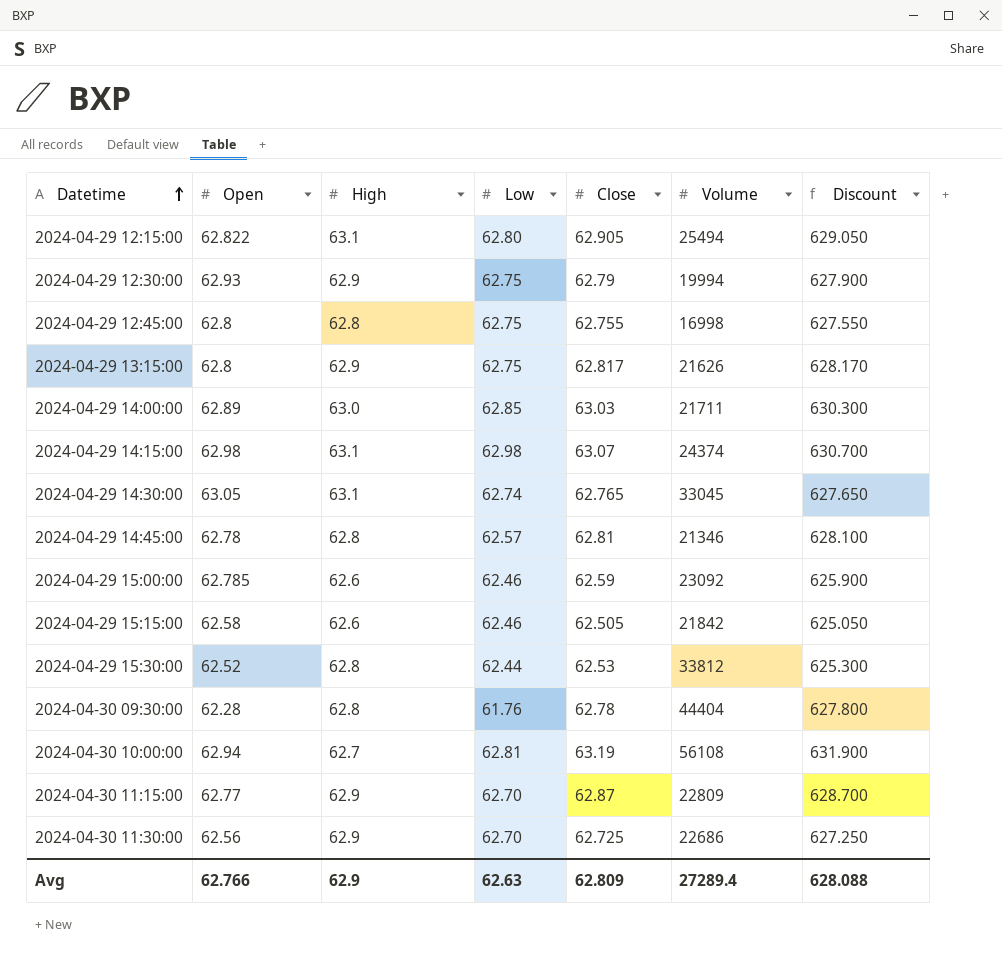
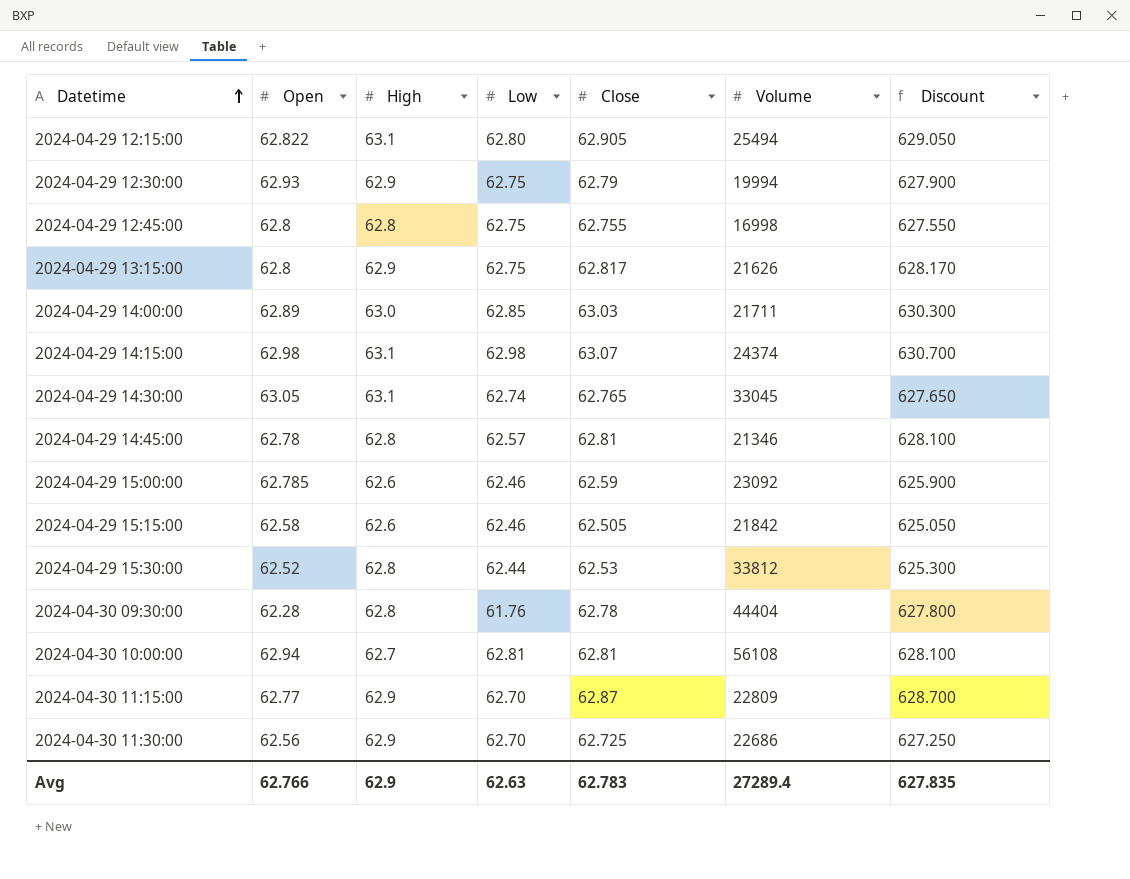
2024-04-30 10:00:00 | Close: 63.19 -> 62.81
2024-04-30 10:00:00 | Discount: 631.900 -> 628.100
Avg | Close: 62.809 -> 62.783
Avg | Discount: 628.088 -> 627.835

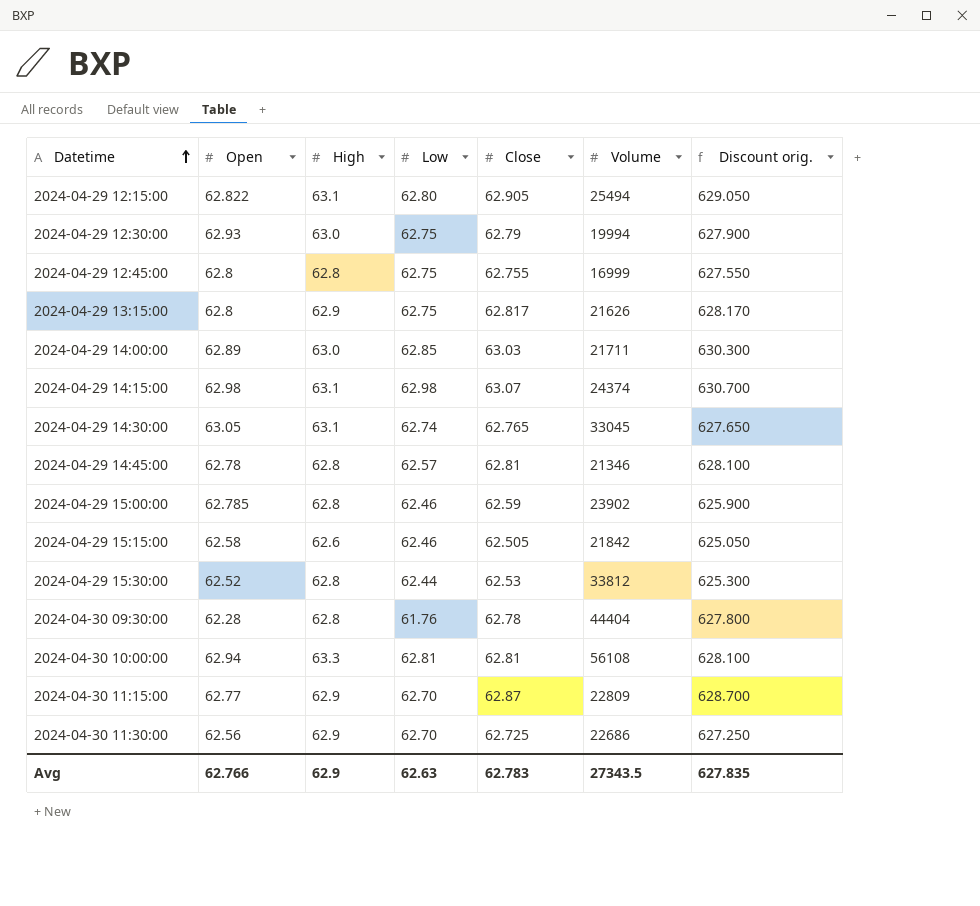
column name: Discount -> Discount orig.
2024-04-29 12:30:00 | High: 62.9 -> 63.0
2024-04-29 12:45:00 | Volume: 16998 -> 16999
2024-04-29 15:00:00 | High: 62.6 -> 62.8
2024-04-29 15:00:00 | Volume: 23092 -> 23902
2024-04-30 10:00:00 | High: 62.7 -> 63.3
Avg | Volume: 27289.4 -> 27343.5

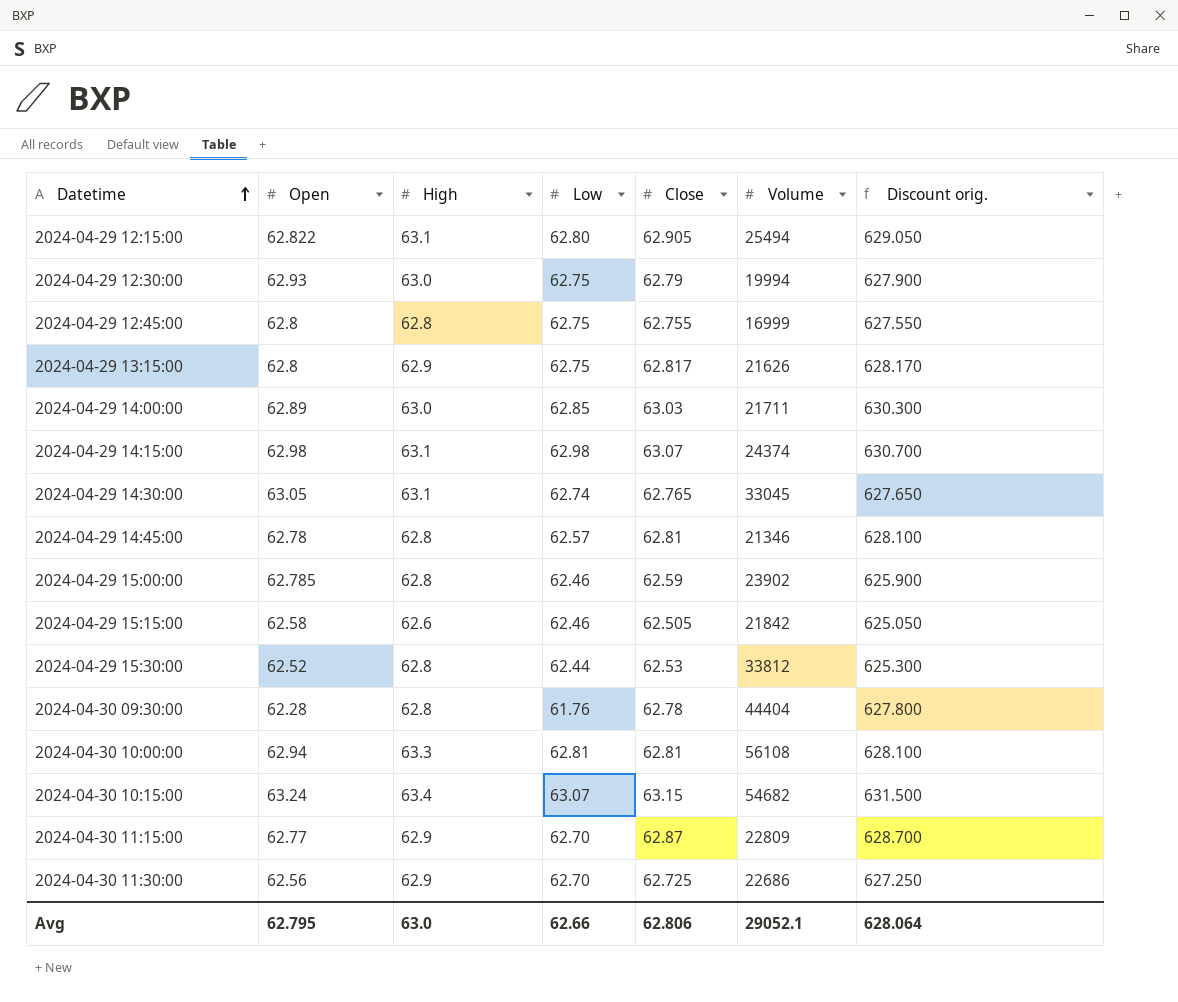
row 2024-04-30 10:15:00: none -> 63.24 | 63.4 | 63.07 | 63.15 | 54682 | 631.500
Avg | Open: 62.766 -> 62.795
Avg | High: 62.9 -> 63.0
Avg | Low: 62.63 -> 62.66
Avg | Close: 62.783 -> 62.806
Avg | Volume: 27343.5 -> 29052.1
Avg | Discount orig.: 627.835 -> 628.064

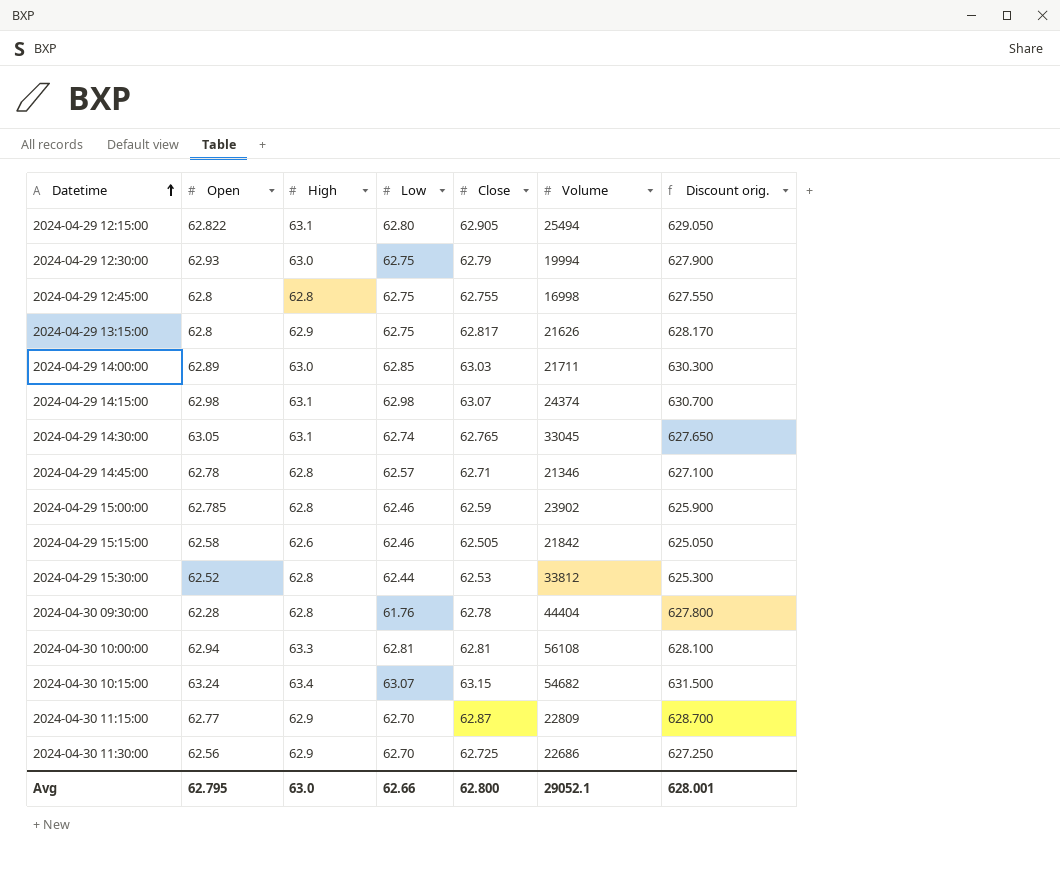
2024-04-29 12:45:00 | Volume: 16999 -> 16998
2024-04-29 14:45:00 | Close: 62.81 -> 62.71
2024-04-29 14:45:00 | Discount orig.: 628.100 -> 627.100
Avg | Close: 62.806 -> 62.800
Avg | Discount orig.: 628.064 -> 628.001

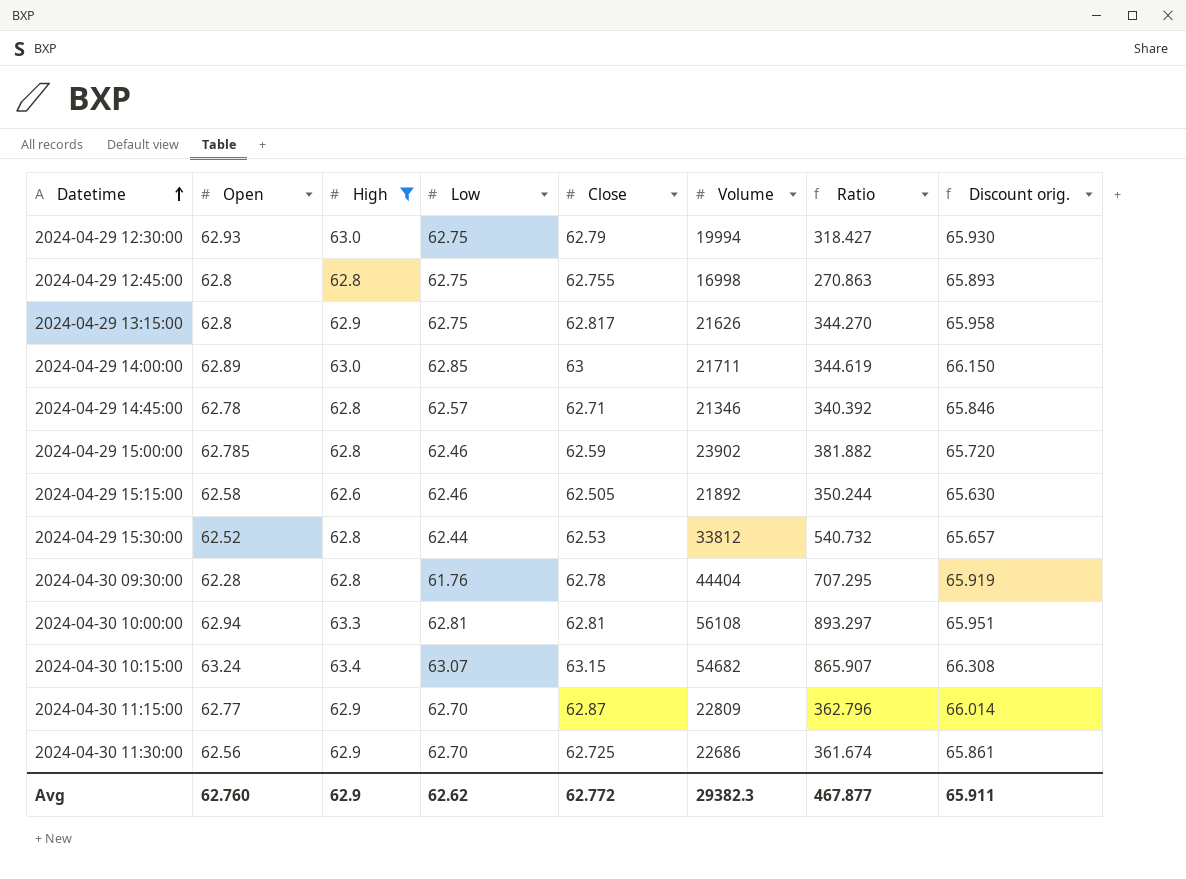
filter: none -> High != 63.1
column Ratio | formula: none -> [Volume] / [Close]
column Discount orig. | formula: [Close] * 10 -> [Close] * 1.05
2024-04-29 14:00:00 | Close: 63.03 -> 63
2024-04-29 15:15:00 | Volume: 21842 -> 21892
Avg | Open: 62.795 -> 62.760
Avg | High: 63.0 -> 62.9
Avg | Low: 62.66 -> 62.62
Avg | Close: 62.800 -> 62.772
Avg | Volume: 29052.1 -> 29382.3
Avg | Discount orig.: 628.001 -> 65.911

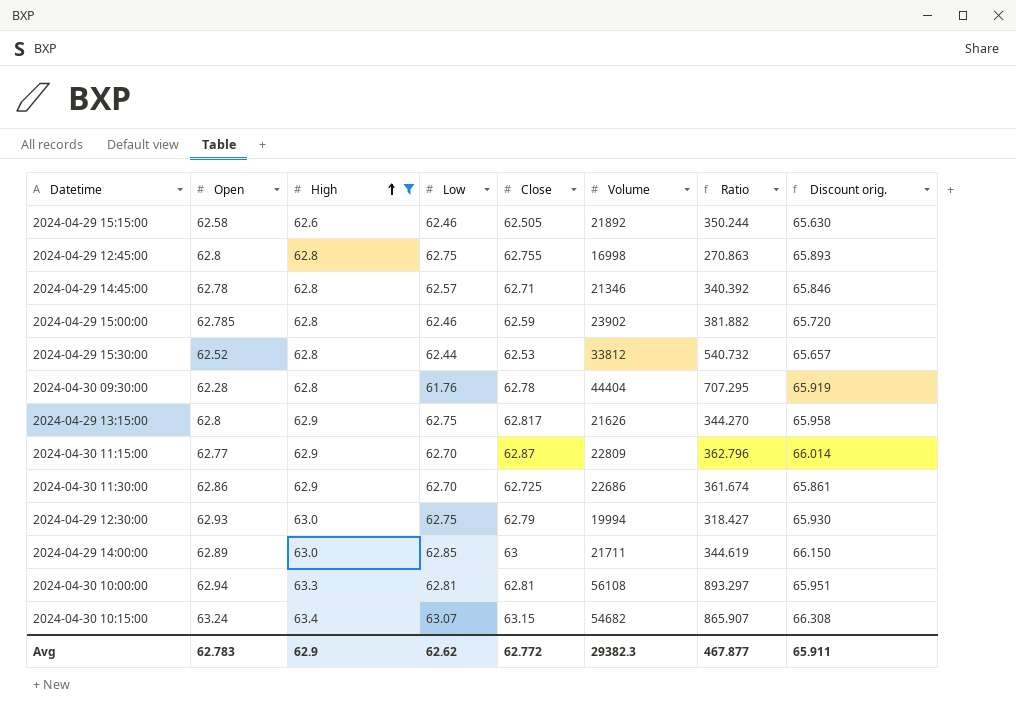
row order: Datetime ascending -> High ascending
2024-04-30 11:30:00 | Open: 62.56 -> 62.86
Avg | Open: 62.760 -> 62.783

